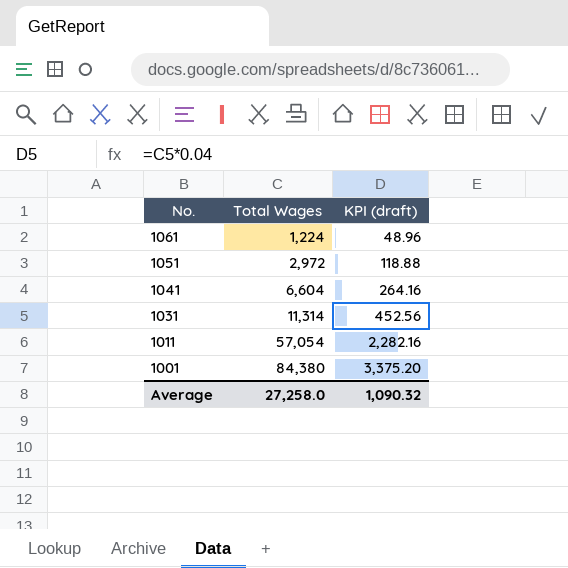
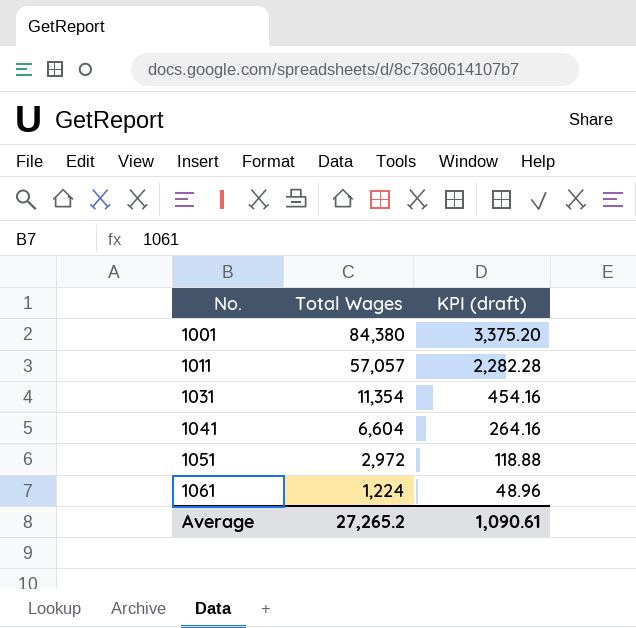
row order: No. descending -> No. ascending
1011 | Total Wages: 57,054 -> 57,057
1011 | KPI (draft): 2,282.16 -> 2,282.28
1031 | Total Wages: 11,314 -> 11,354
1031 | KPI (draft): 452.56 -> 454.16
Average | Total Wages: 27,258.0 -> 27,265.2
Average | KPI (draft): 1,090.32 -> 1,090.61

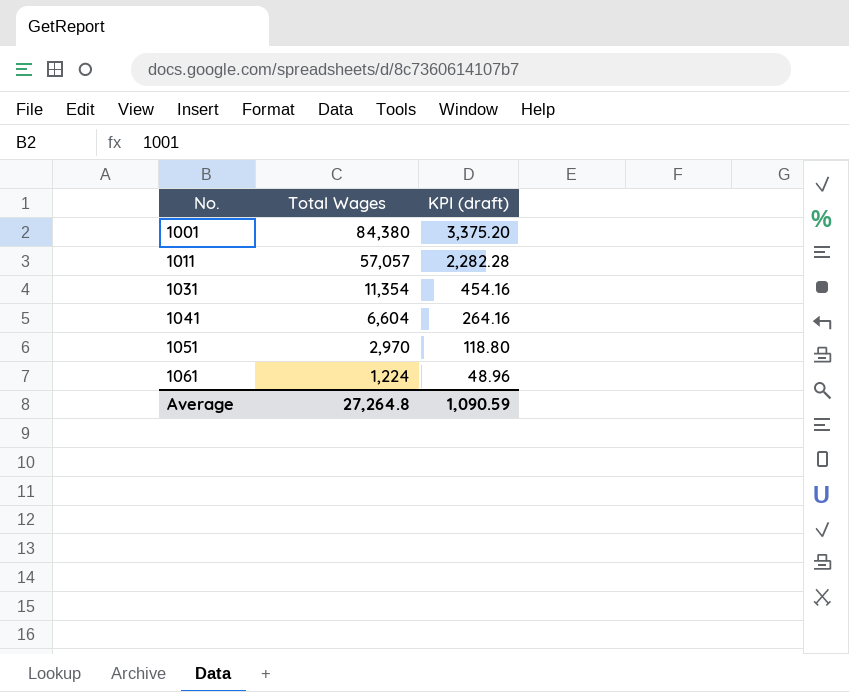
1051 | Total Wages: 2,972 -> 2,970
1051 | KPI (draft): 118.88 -> 118.80
Average | Total Wages: 27,265.2 -> 27,264.8
Average | KPI (draft): 1,090.61 -> 1,090.59

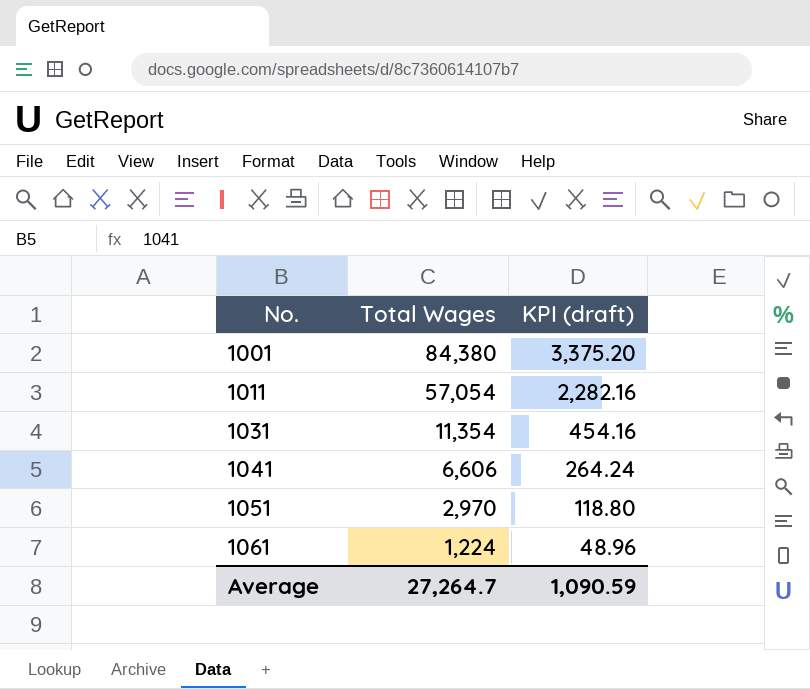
1011 | Total Wages: 57,057 -> 57,054
1011 | KPI (draft): 2,282.28 -> 2,282.16
1041 | Total Wages: 6,604 -> 6,606
1041 | KPI (draft): 264.16 -> 264.24
Average | Total Wages: 27,264.8 -> 27,264.7

